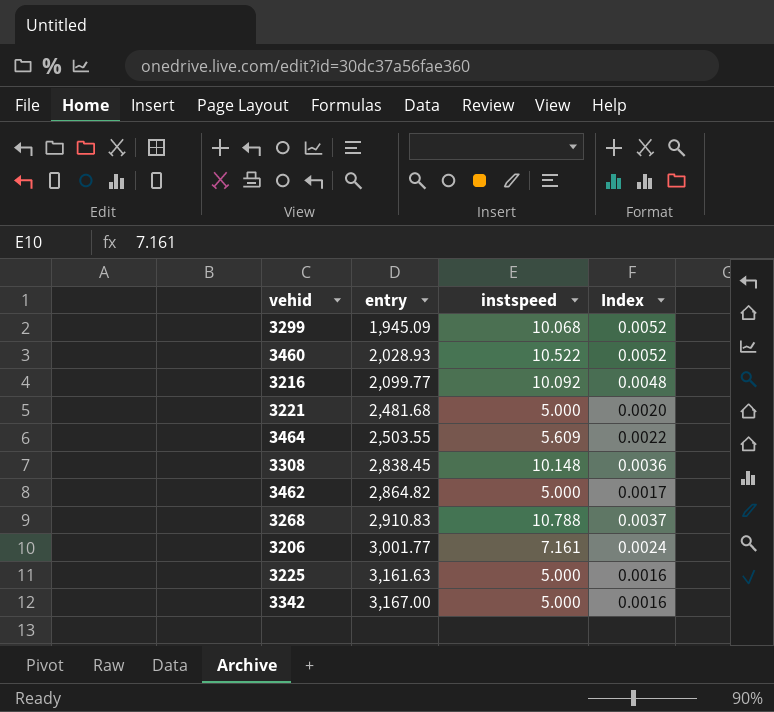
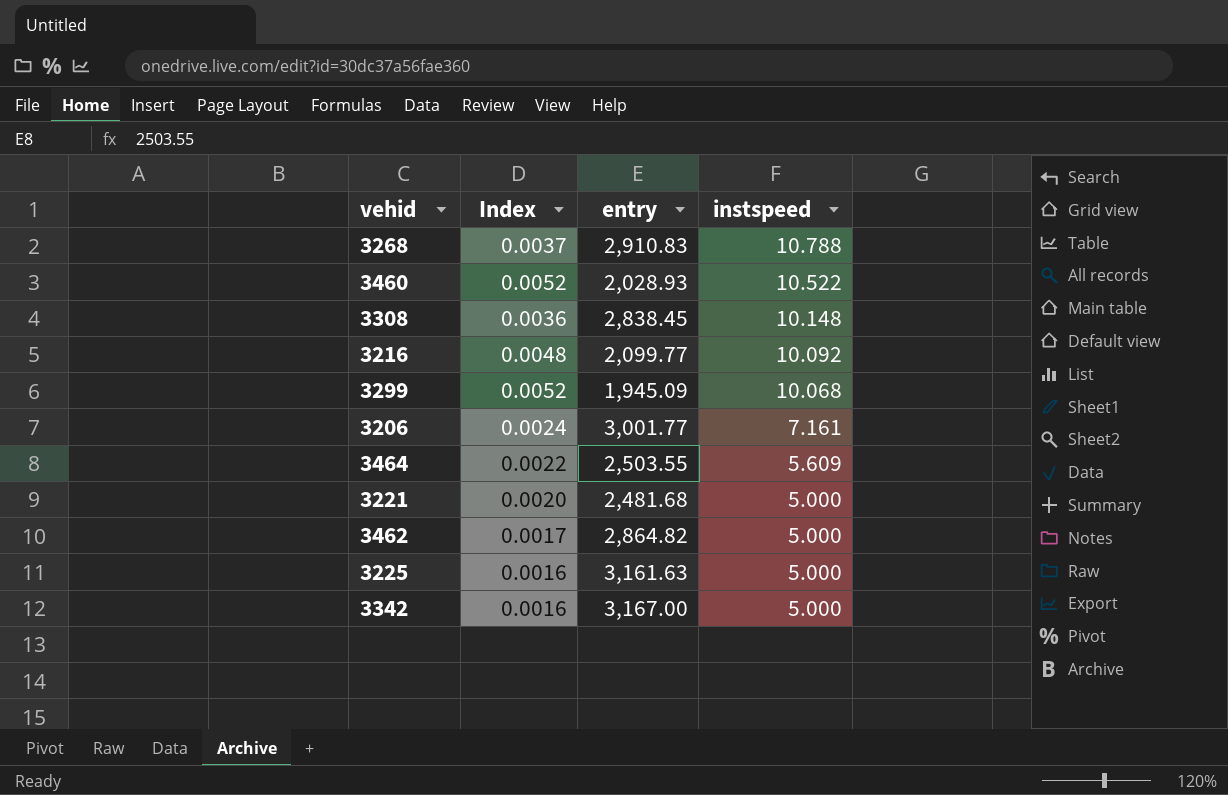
row order: entry ascending -> instspeed descending
column Index | position: 4 -> 2

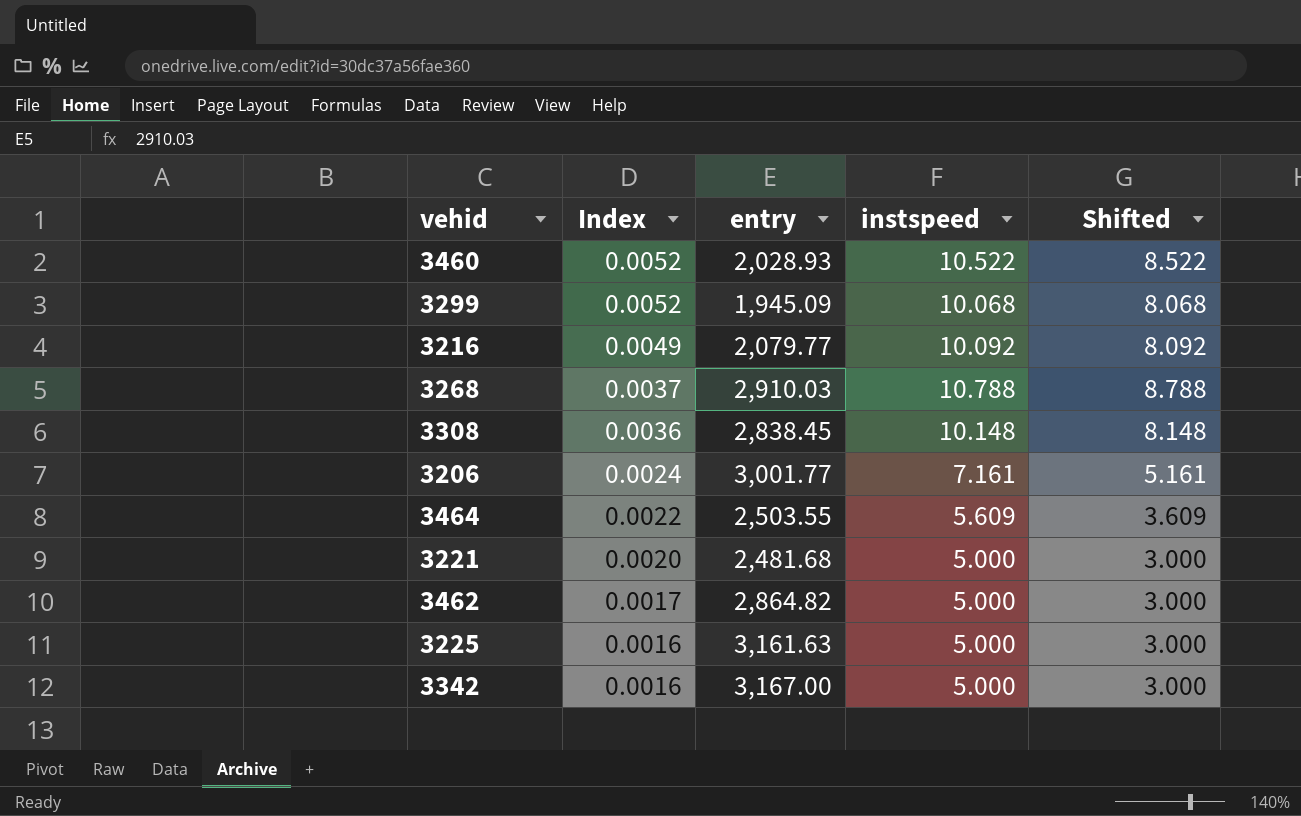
row order: instspeed descending -> Index descending
column Shifted | formula: none -> [instspeed] - 2
3216 | Index: 0.0048 -> 0.0049
3216 | entry: 2,099.77 -> 2,079.77
3268 | entry: 2,910.83 -> 2,910.03

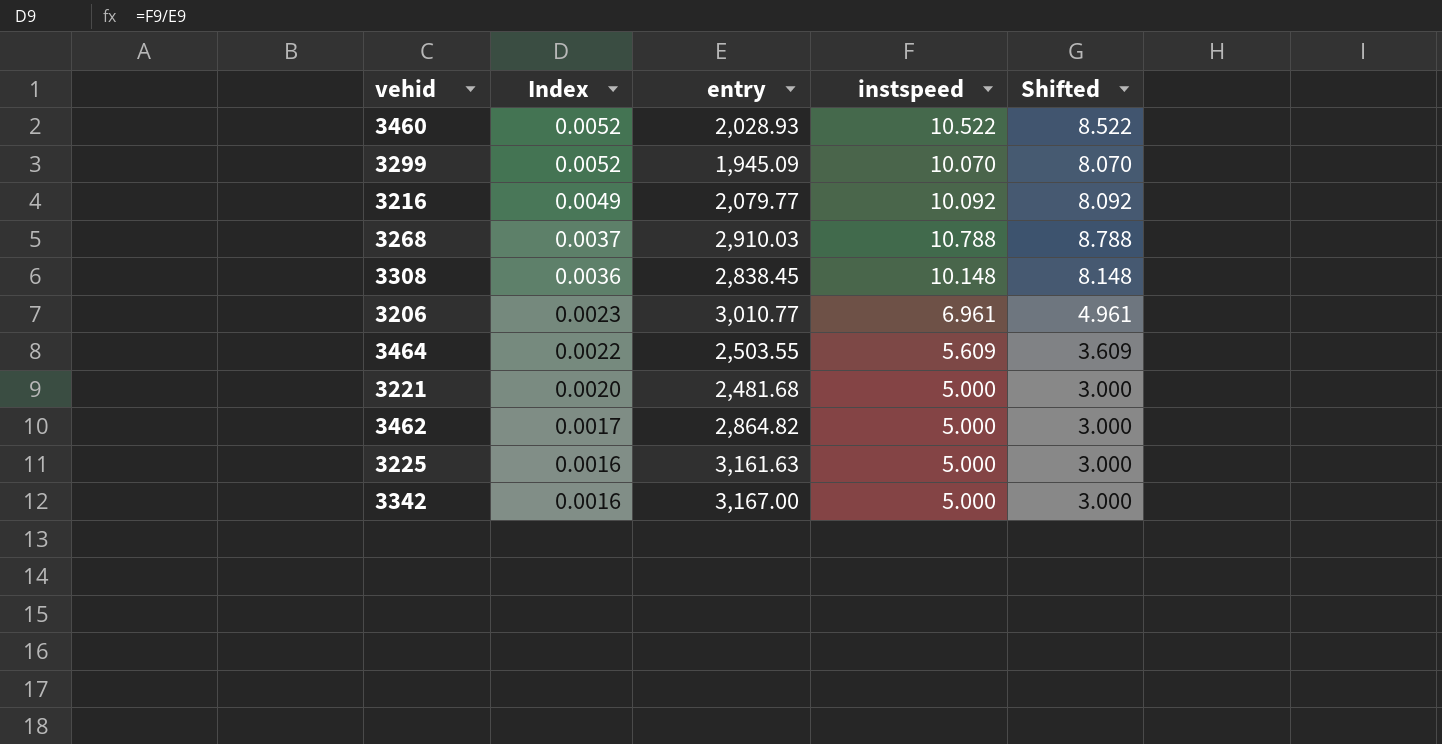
3299 | instspeed: 10.068 -> 10.070
3299 | Shifted: 8.068 -> 8.070
3206 | Index: 0.0024 -> 0.0023
3206 | entry: 3,001.77 -> 3,010.77
3206 | instspeed: 7.161 -> 6.961
3206 | Shifted: 5.161 -> 4.961

